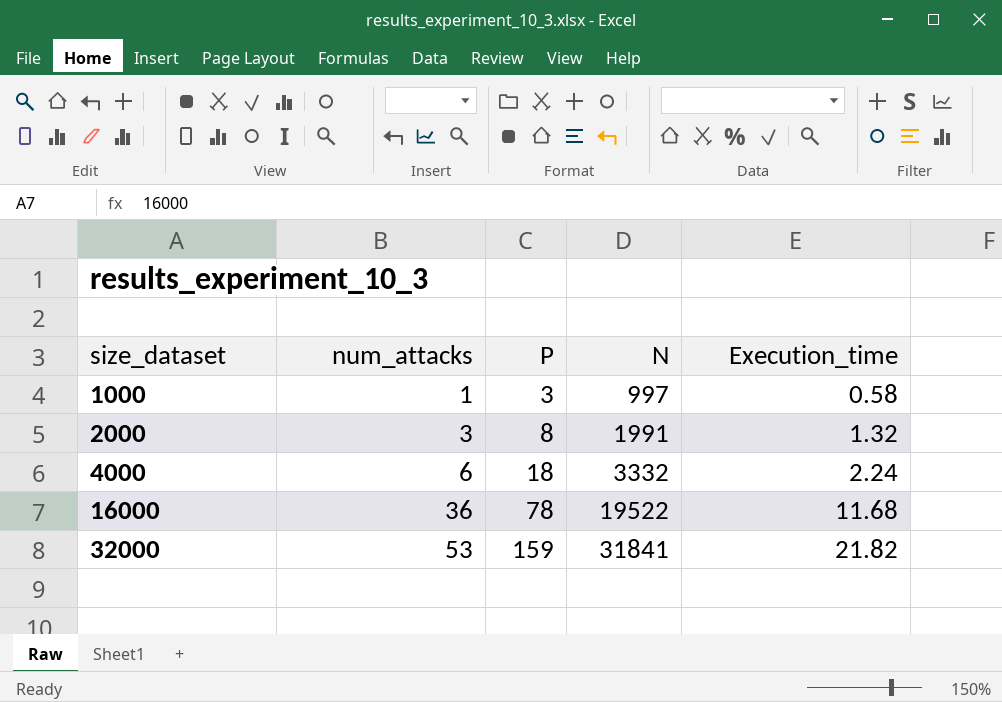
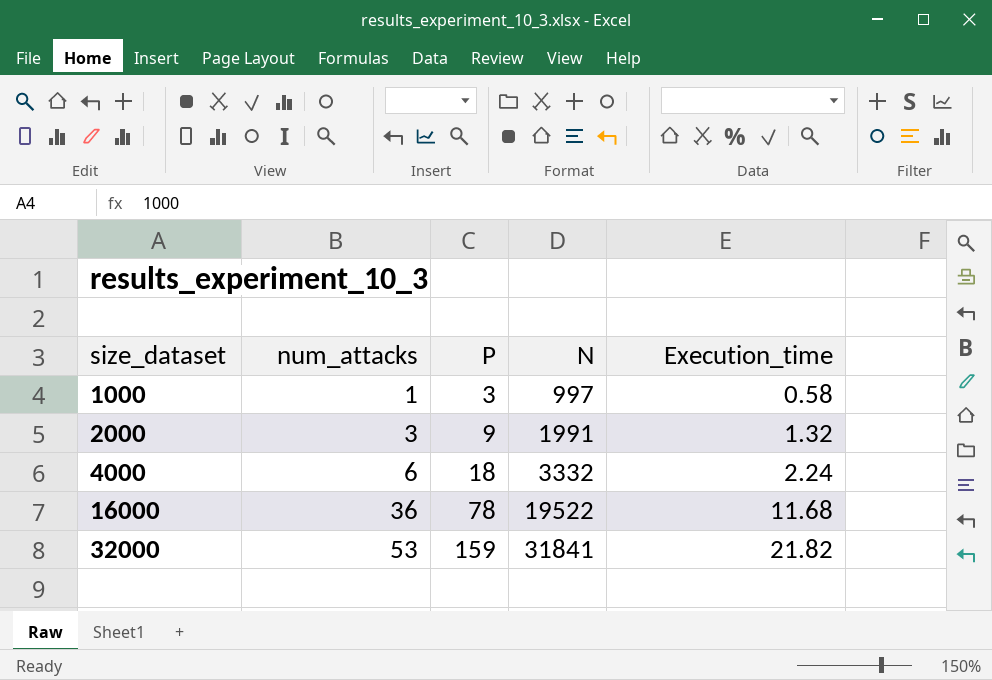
2000 | P: 8 -> 9

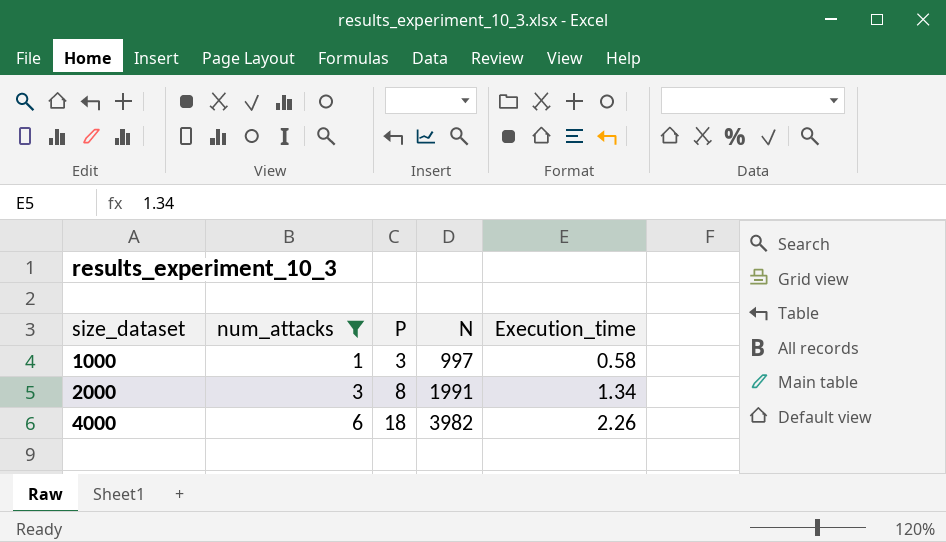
filter: none -> num_attacks <= 6
2000 | P: 9 -> 8
2000 | Execution_time: 1.32 -> 1.34
4000 | N: 3332 -> 3982
4000 | Execution_time: 2.24 -> 2.26

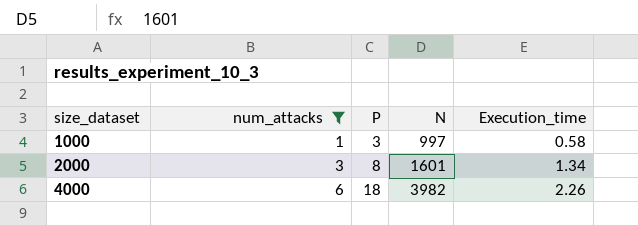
2000 | N: 1991 -> 1601

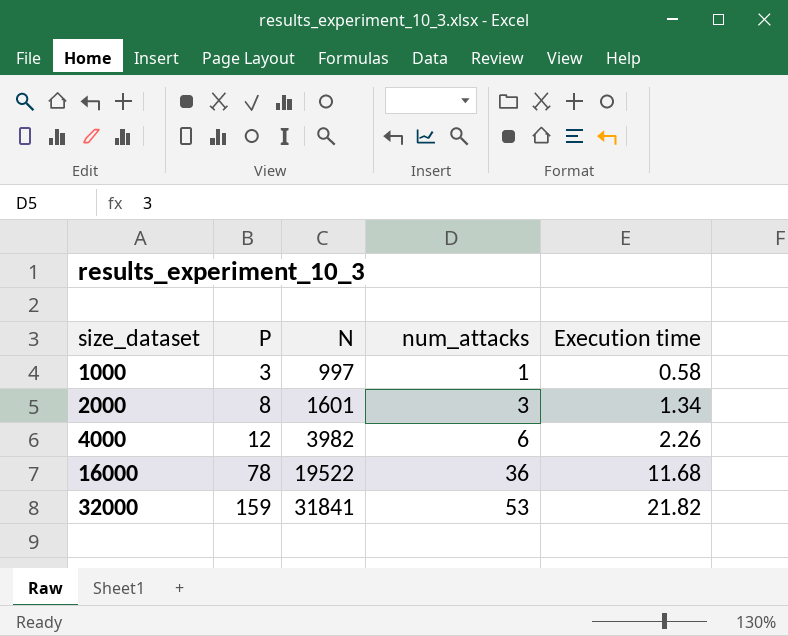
filter: num_attacks <= 6 -> none
column num_attacks | position: 2 -> 4
column name: Execution_time -> Execution time
4000 | P: 18 -> 12

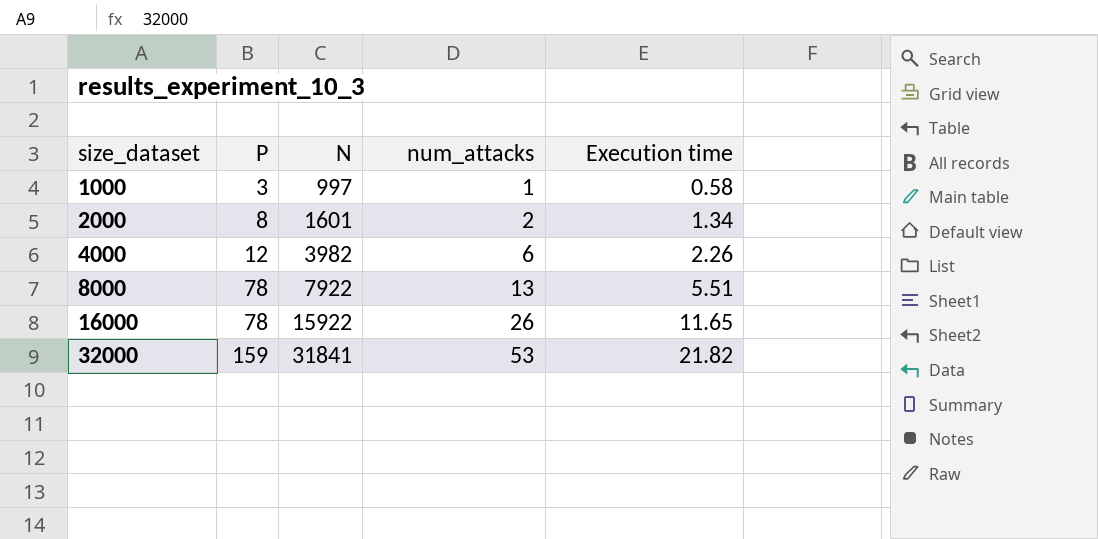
2000 | num_attacks: 3 -> 2
row 8000: none -> 78 | 7922 | 13 | 5.51
16000 | N: 19522 -> 15922
16000 | num_attacks: 36 -> 26
16000 | Execution time: 11.68 -> 11.65

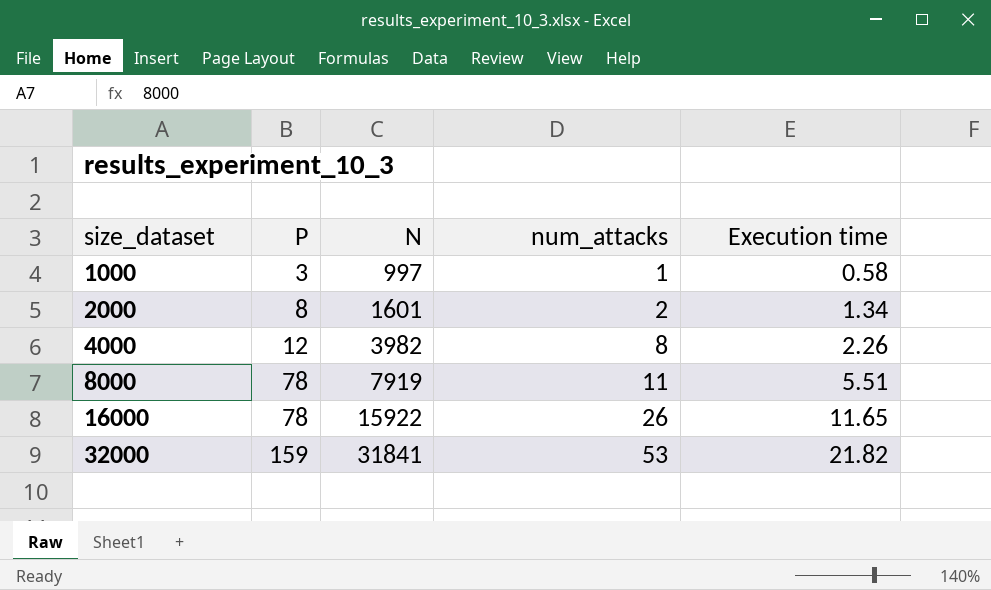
4000 | num_attacks: 6 -> 8
8000 | N: 7922 -> 7919
8000 | num_attacks: 13 -> 11

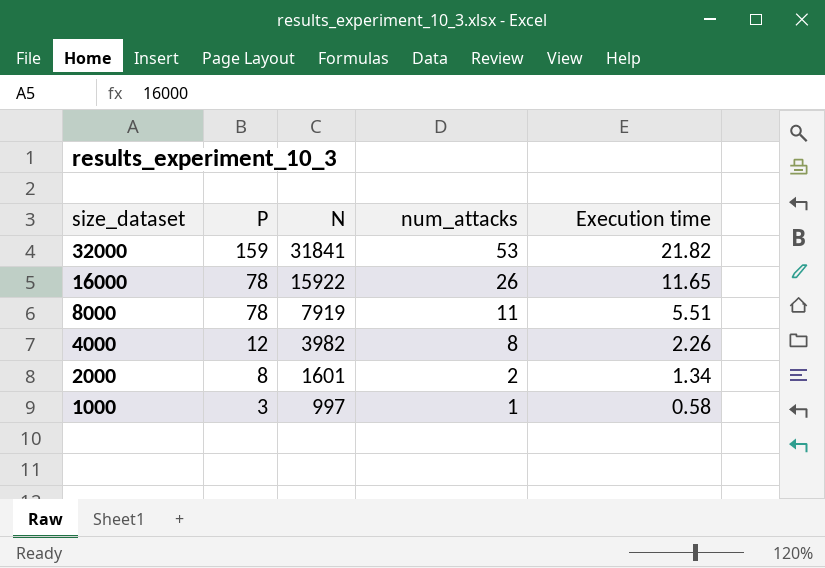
row order: size_dataset ascending -> size_dataset descending

